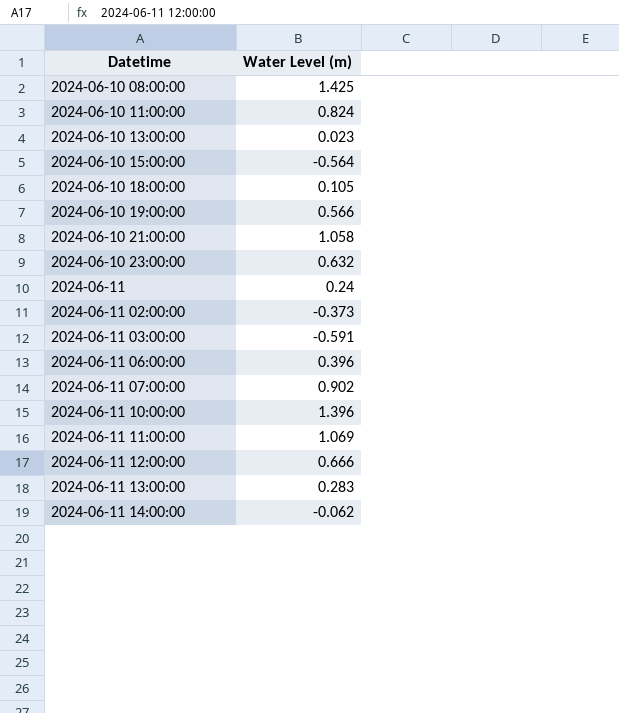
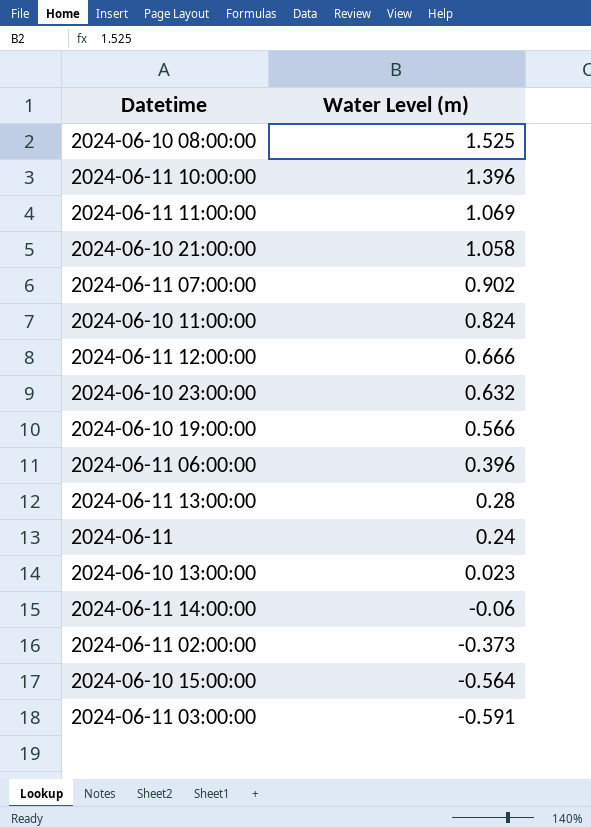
row order: Datetime ascending -> Water Level (m) descending
row 2024-06-10 18:00:00: 0.105 -> none
2024-06-10 08:00:00 | Water Level (m): 1.425 -> 1.525
2024-06-11 13:00:00 | Water Level (m): 0.283 -> 0.28
2024-06-11 14:00:00 | Water Level (m): -0.062 -> -0.06

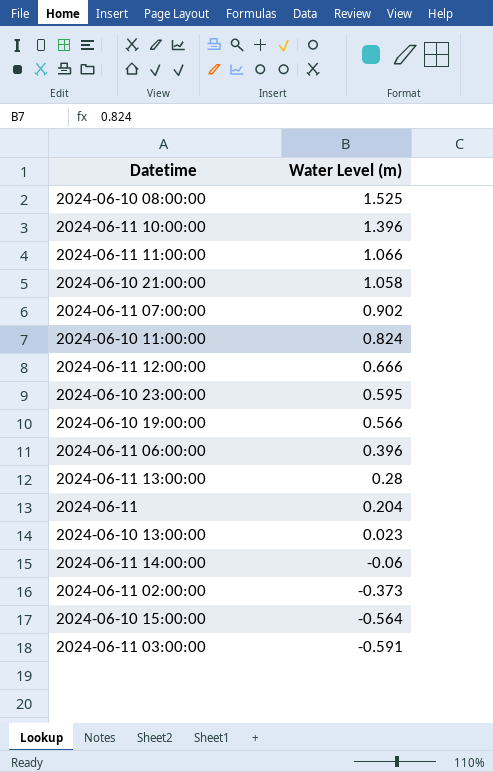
2024-06-11 11:00:00 | Water Level (m): 1.069 -> 1.066
2024-06-10 23:00:00 | Water Level (m): 0.632 -> 0.595
2024-06-11 | Water Level (m): 0.24 -> 0.204

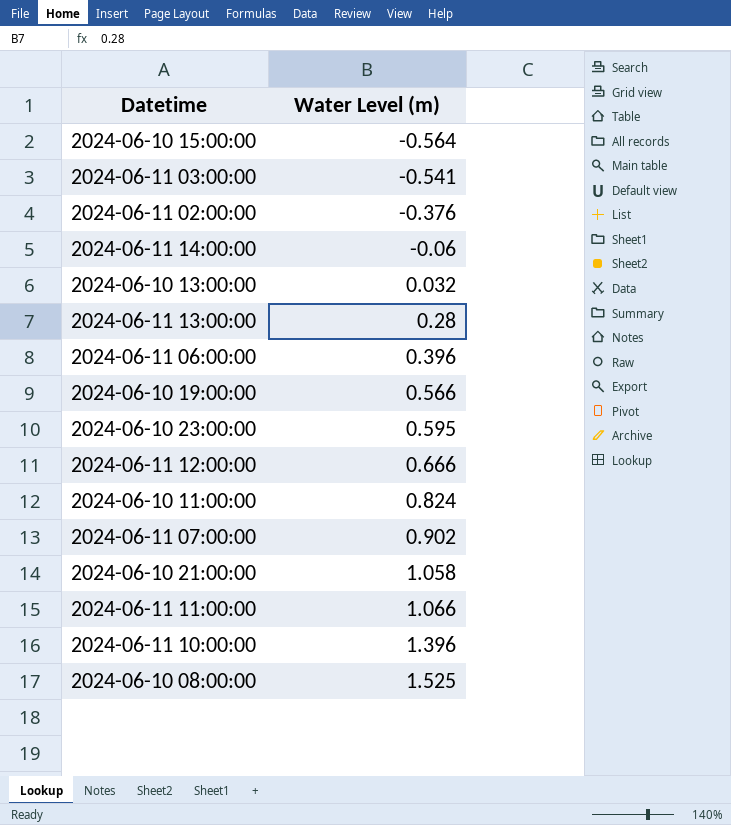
row order: Water Level (m) descending -> Water Level (m) ascending
row 2024-06-11: 0.204 -> none
2024-06-11 03:00:00 | Water Level (m): -0.591 -> -0.541
2024-06-11 02:00:00 | Water Level (m): -0.373 -> -0.376
2024-06-10 13:00:00 | Water Level (m): 0.023 -> 0.032

